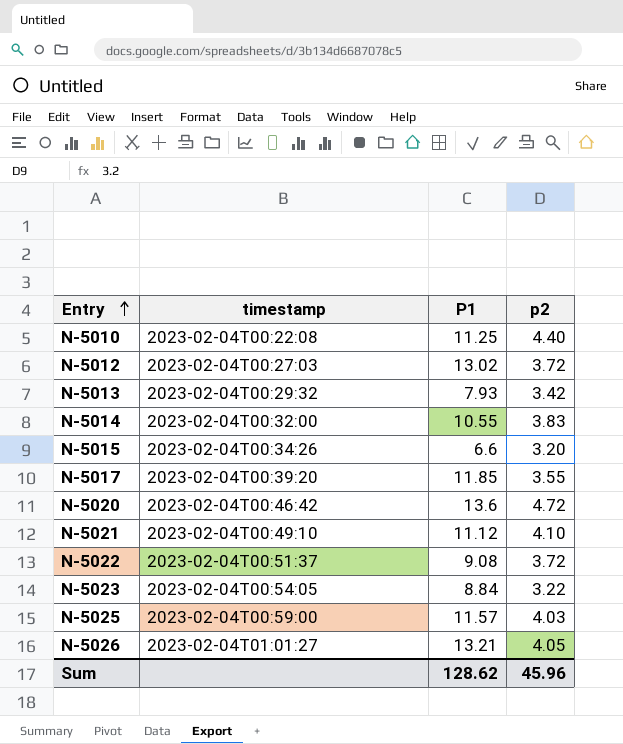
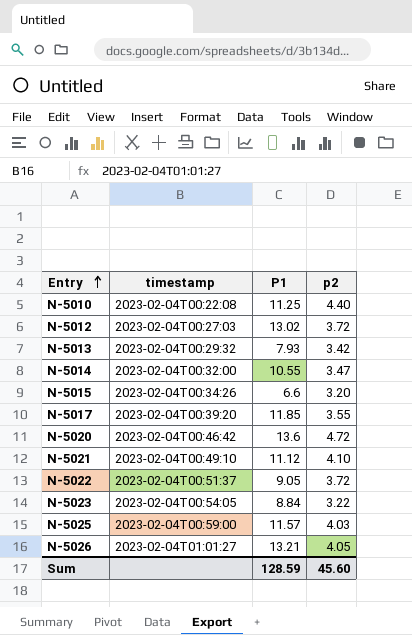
N-5014 | p2: 3.83 -> 3.47
N-5022 | P1: 9.08 -> 9.05
Sum | P1: 128.62 -> 128.59
Sum | p2: 45.96 -> 45.60

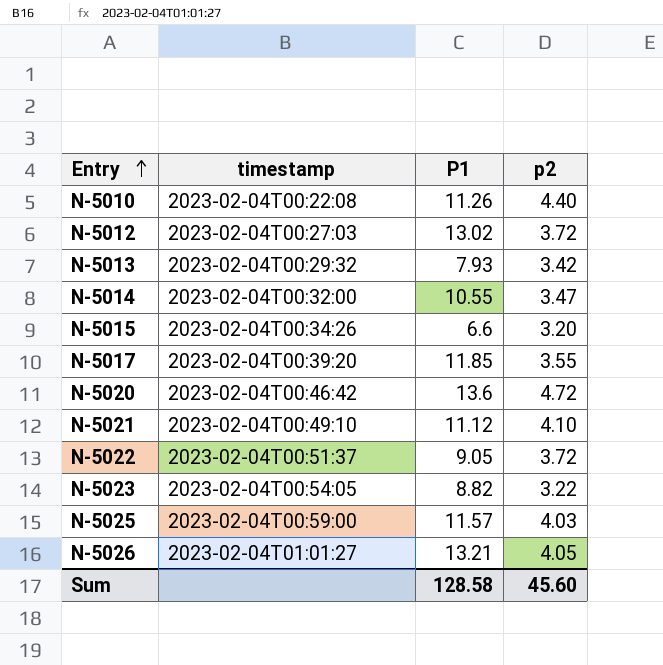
N-5010 | P1: 11.25 -> 11.26
N-5023 | P1: 8.84 -> 8.82
Sum | P1: 128.59 -> 128.58

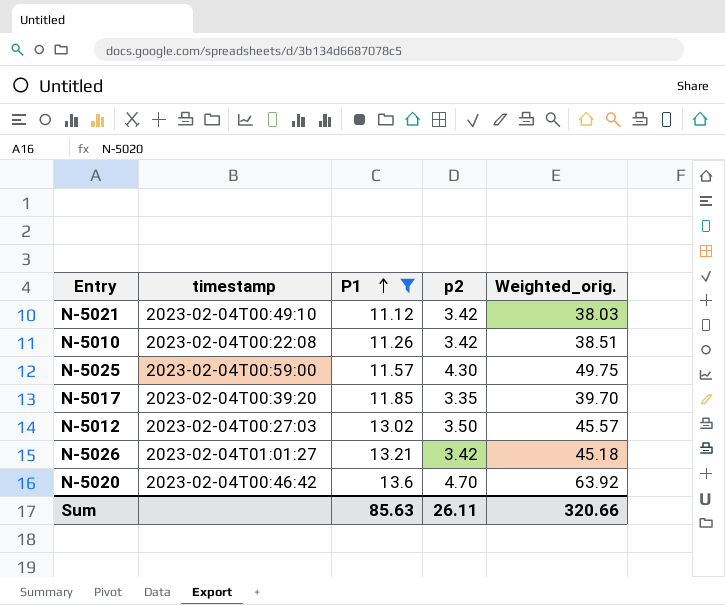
filter: none -> P1 >= 11.12
row order: Entry ascending -> P1 ascending
column Weighted_orig. | formula: none -> [P1] * [p2]
N-5021 | p2: 4.10 -> 3.42
N-5010 | p2: 4.40 -> 3.42
N-5025 | p2: 4.03 -> 4.30
N-5017 | p2: 3.55 -> 3.35
N-5012 | p2: 3.72 -> 3.50
N-5026 | p2: 4.05 -> 3.42
N-5020 | p2: 4.72 -> 4.70
Sum | P1: 128.58 -> 85.63
Sum | p2: 45.60 -> 26.11

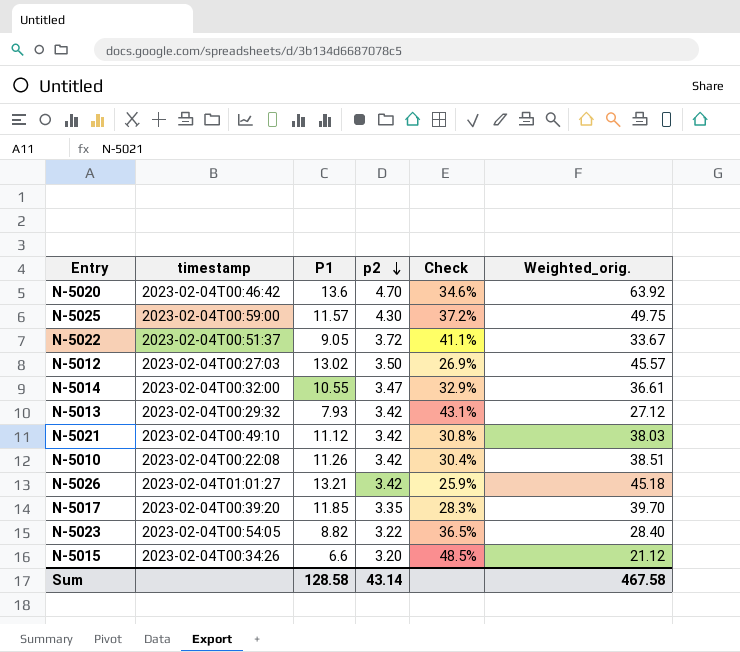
filter: P1 >= 11.12 -> none
row order: P1 ascending -> p2 descending
column Check | formula: none -> [p2] / [P1]
Sum | P1: 85.63 -> 128.58
Sum | p2: 26.11 -> 43.14
Sum | Weighted_orig.: 320.66 -> 467.58

